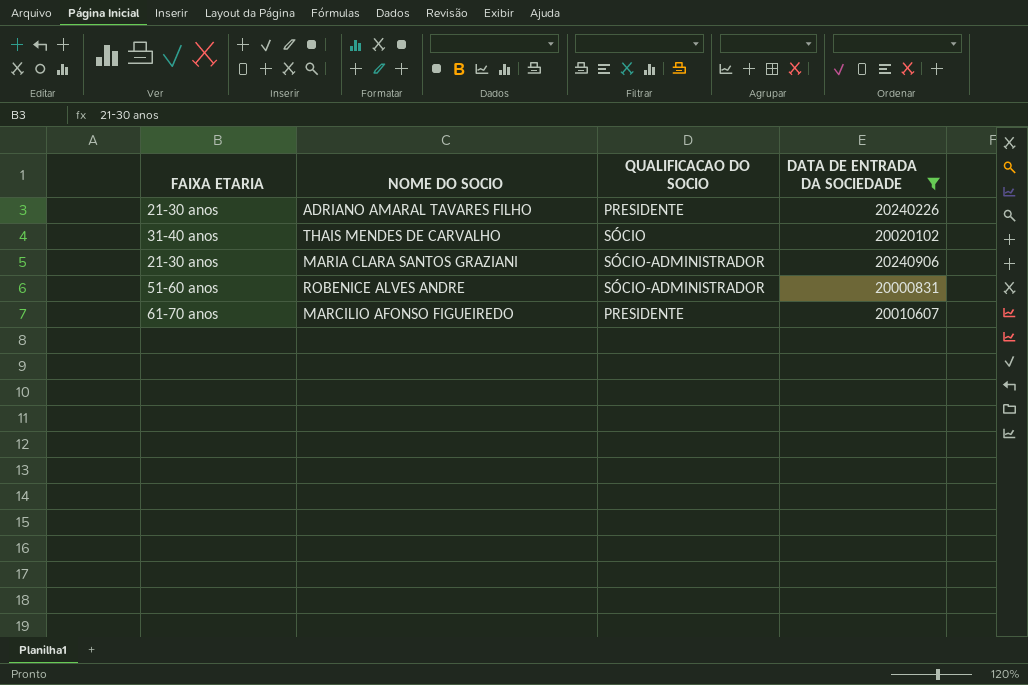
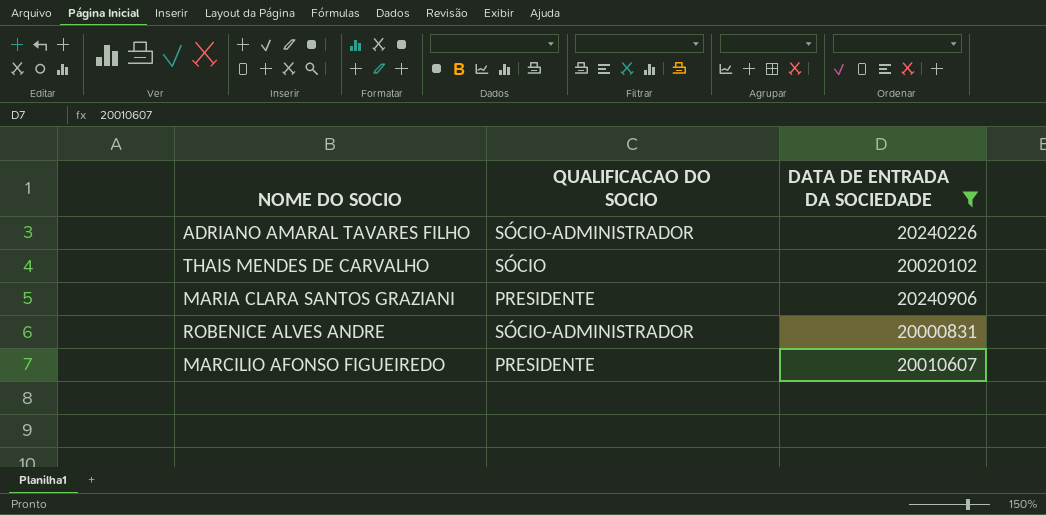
column FAIXA ETARIA | position: 1 -> none
ADRIANO AMARAL TAVARES FILHO | QUALIFICACAO DO SOCIO: PRESIDENTE -> SÓCIO-ADMINISTRADOR
MARIA CLARA SANTOS GRAZIANI | QUALIFICACAO DO SOCIO: SÓCIO-ADMINISTRADOR -> PRESIDENTE

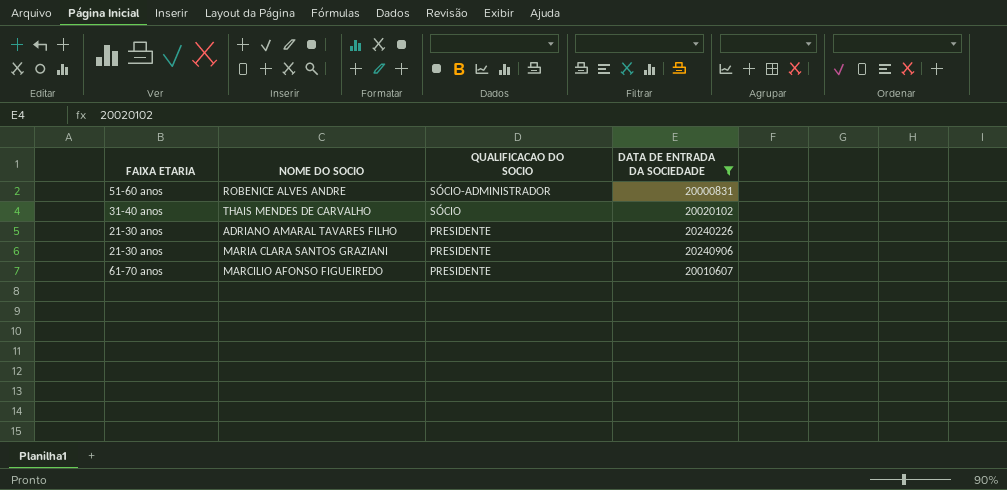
row order: none -> QUALIFICACAO DO SOCIO descending
column FAIXA ETARIA | position: none -> 1
ADRIANO AMARAL TAVARES FILHO | QUALIFICACAO DO SOCIO: SÓCIO-ADMINISTRADOR -> PRESIDENTE

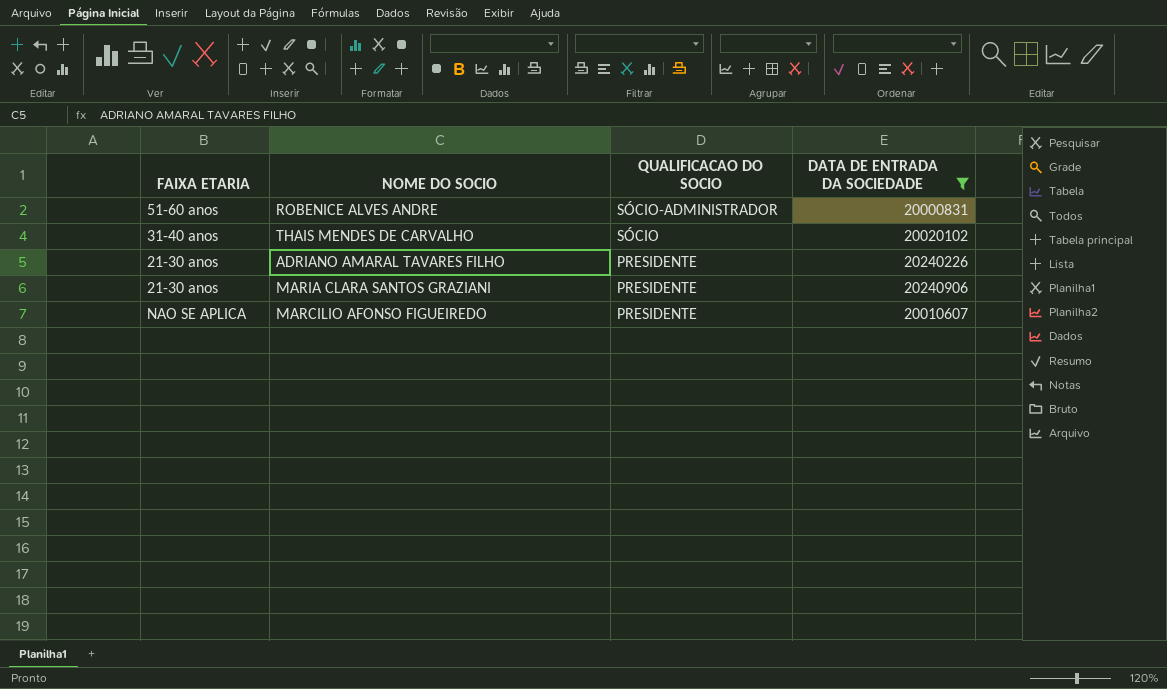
MARCILIO AFONSO FIGUEIREDO | FAIXA ETARIA: 61-70 anos -> NAO SE APLICA

